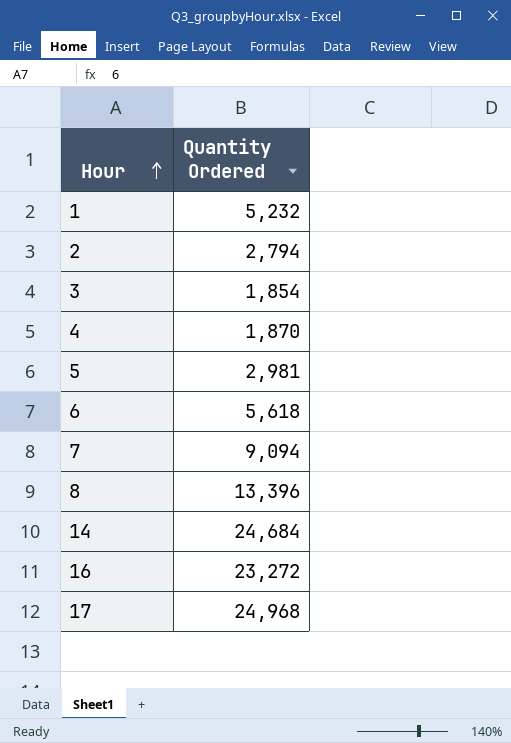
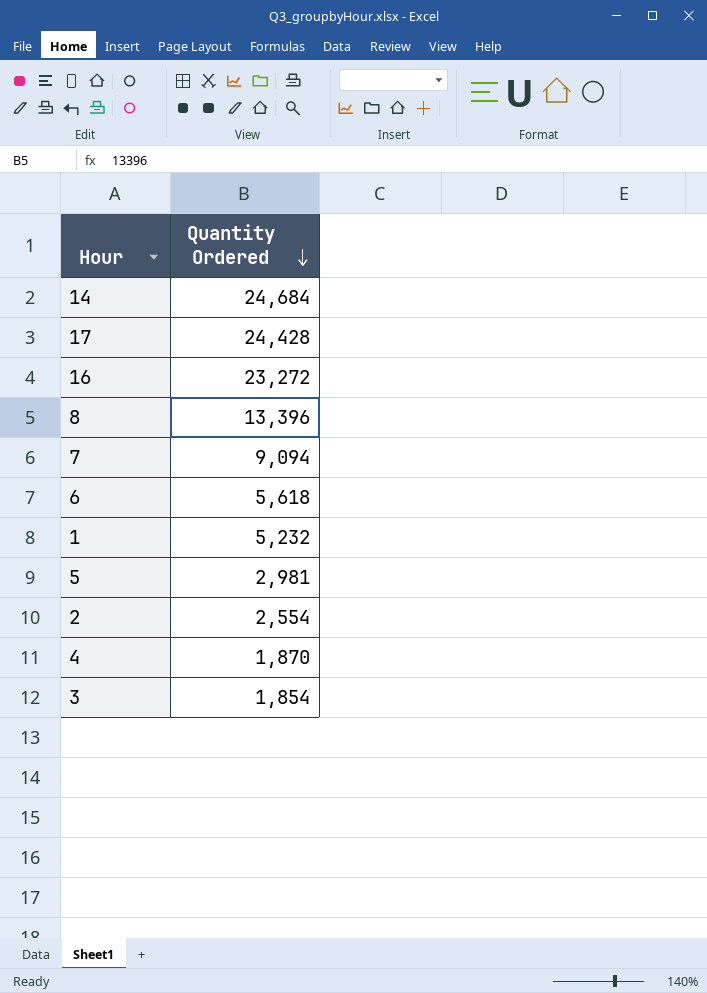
row order: Hour ascending -> Quantity Ordered descending
17 | Quantity Ordered: 24,968 -> 24,428
2 | Quantity Ordered: 2,794 -> 2,554

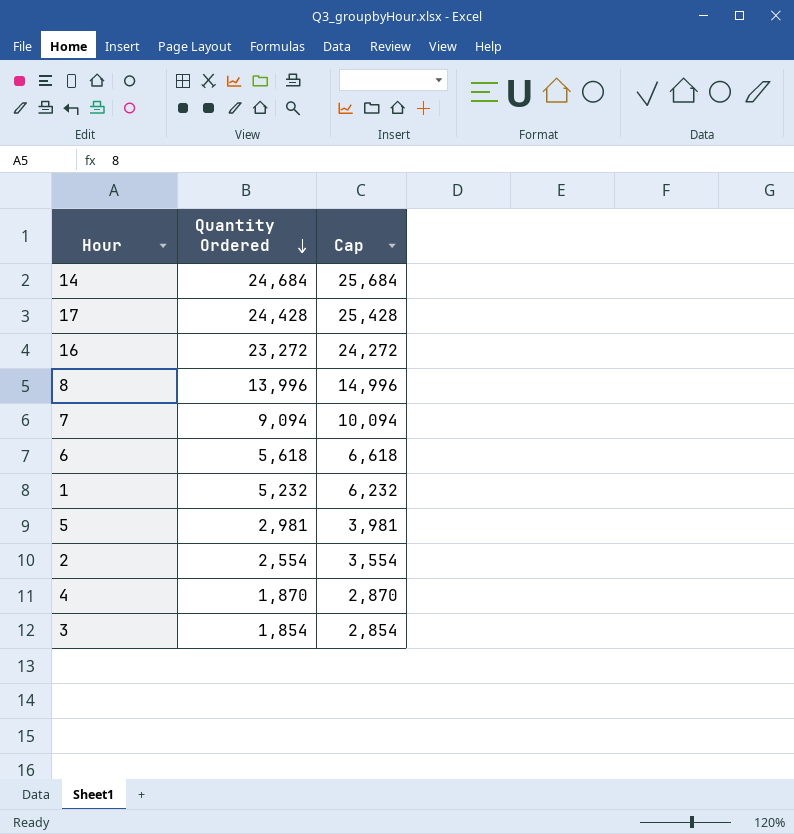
column Cap | formula: none -> [Quantity Ordered] + 1000
8 | Quantity Ordered: 13,396 -> 13,996

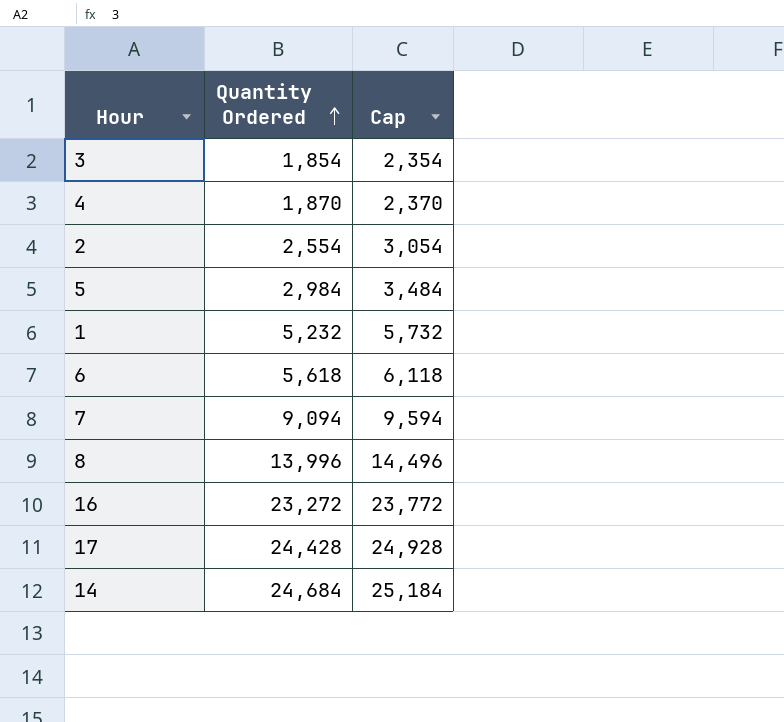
row order: Quantity Ordered descending -> Quantity Ordered ascending
column Cap | formula: [Quantity Ordered] + 1000 -> [Quantity Ordered] + 500
5 | Quantity Ordered: 2,981 -> 2,984

